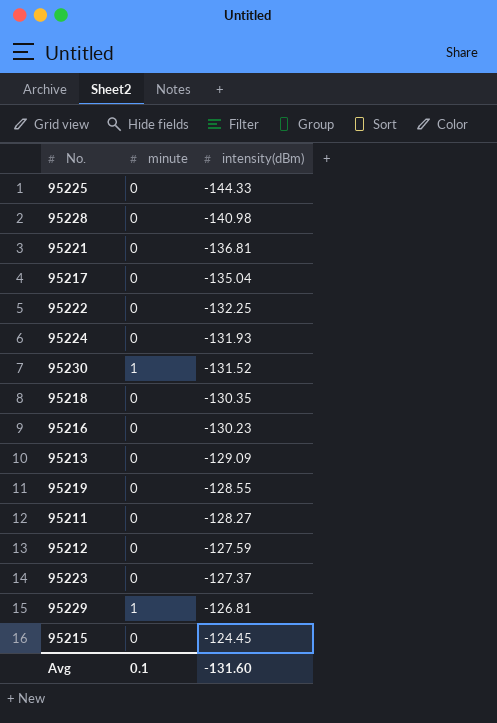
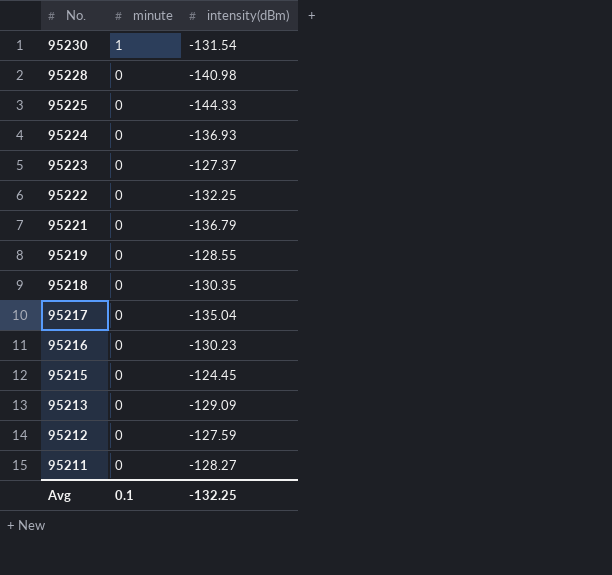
row order: intensity(dBm) ascending -> No. descending
row 95229: 1 | -126.81 -> none
95230 | intensity(dBm): -131.52 -> -131.54
95224 | intensity(dBm): -131.93 -> -136.93
95221 | intensity(dBm): -136.81 -> -136.79
Avg | intensity(dBm): -131.60 -> -132.25

